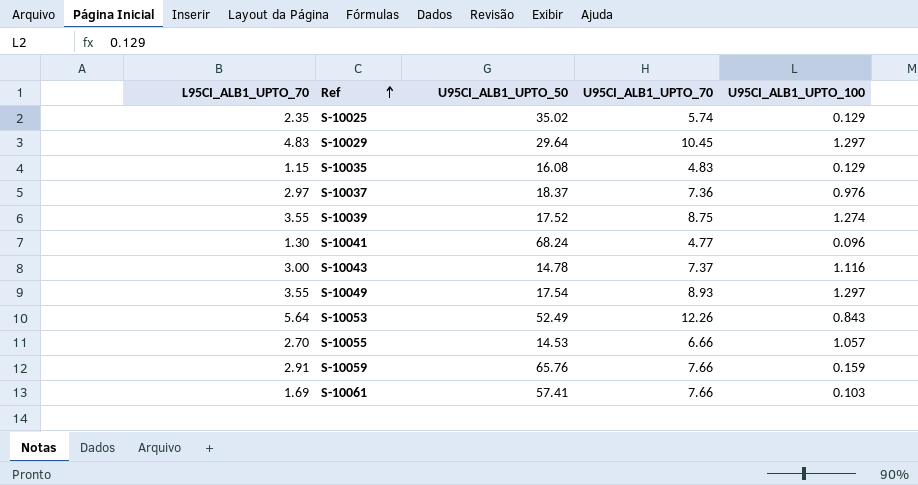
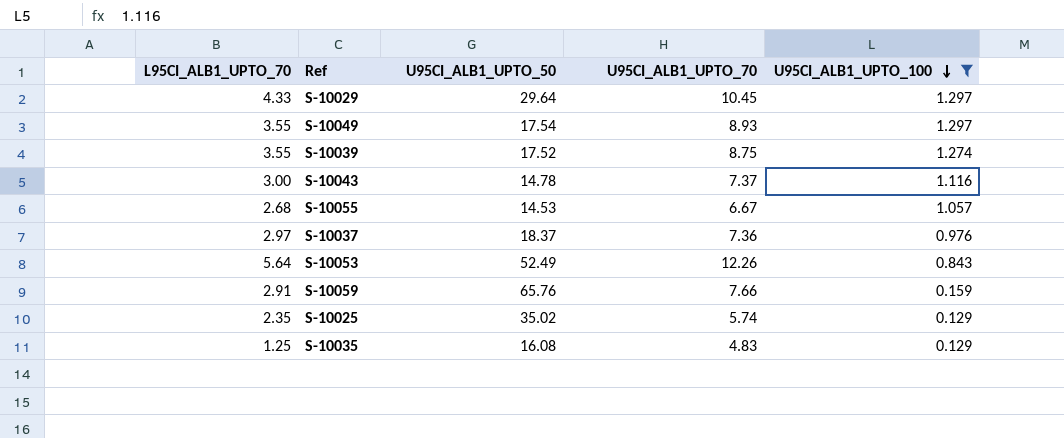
filter: none -> U95CI_ALB1_UPTO_100 >= 0.129
row order: Ref ascending -> U95CI_ALB1_UPTO_100 descending
S-10029 | L95CI_ALB1_UPTO_70: 4.83 -> 4.33
S-10055 | L95CI_ALB1_UPTO_70: 2.70 -> 2.68
S-10055 | U95CI_ALB1_UPTO_70: 6.66 -> 6.67
S-10035 | L95CI_ALB1_UPTO_70: 1.15 -> 1.25

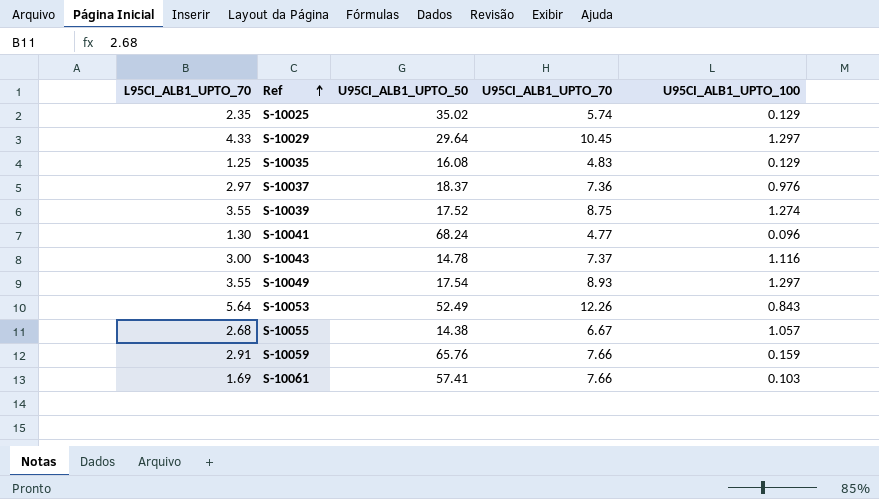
filter: U95CI_ALB1_UPTO_100 >= 0.129 -> none
row order: U95CI_ALB1_UPTO_100 descending -> Ref ascending
S-10055 | U95CI_ALB1_UPTO_50: 14.53 -> 14.38

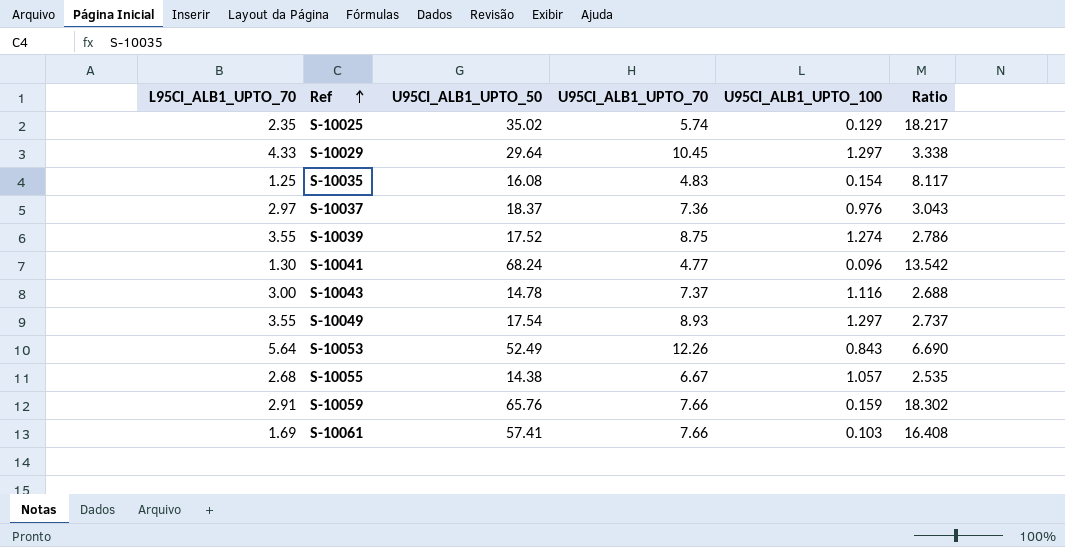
column Ratio | formula: none -> [L95CI_ALB1_UPTO_70] / [U95CI_ALB1_UPTO_100]
S-10035 | U95CI_ALB1_UPTO_100: 0.129 -> 0.154

